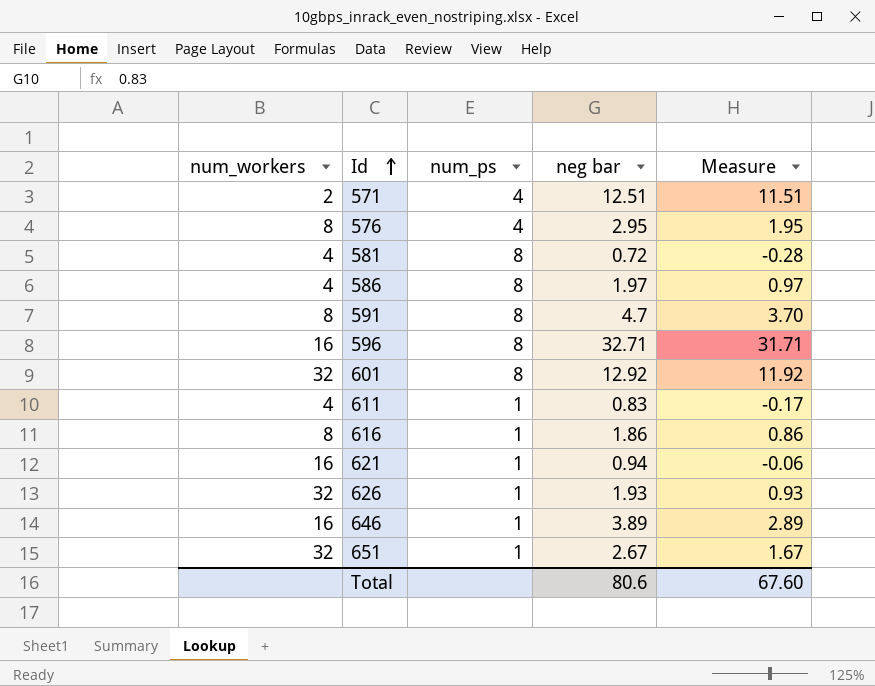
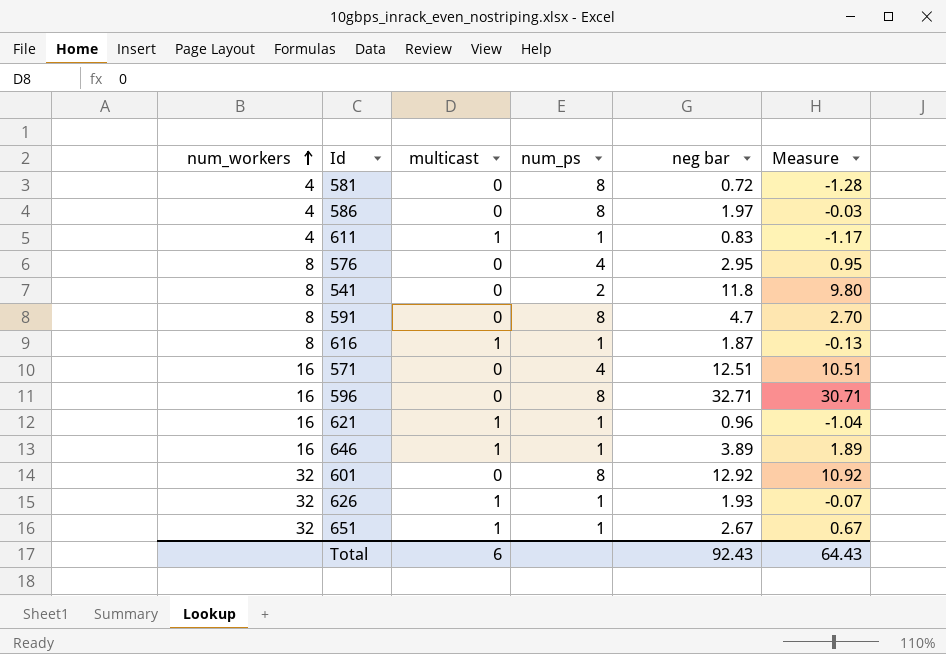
row order: Id ascending -> num_workers ascending
column multicast | position: none -> 3
column Measure | formula: [neg bar] - 1 -> [neg bar] - 2
row 541: none -> 8 | 0 | 2 | 11.8 | 9.80
616 | neg bar: 1.86 -> 1.87
571 | num_workers: 2 -> 16
621 | neg bar: 0.94 -> 0.96
Total | neg bar: 80.6 -> 92.43
Total | Measure: 67.60 -> 64.43

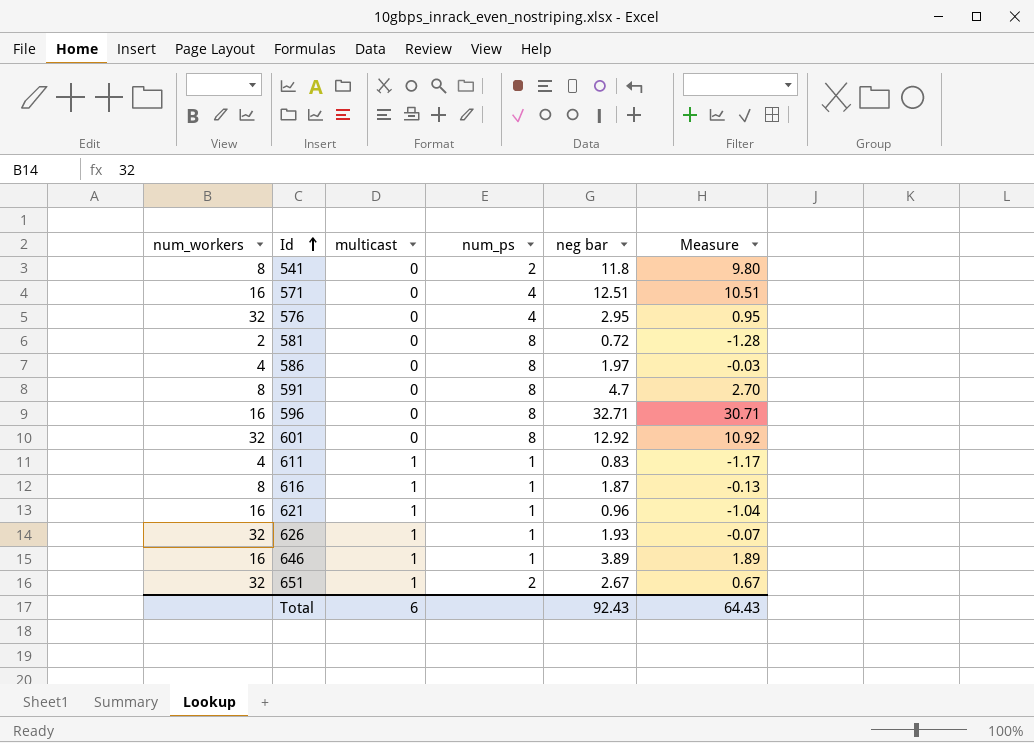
row order: num_workers ascending -> Id ascending
576 | num_workers: 8 -> 32
581 | num_workers: 4 -> 2
651 | num_ps: 1 -> 2

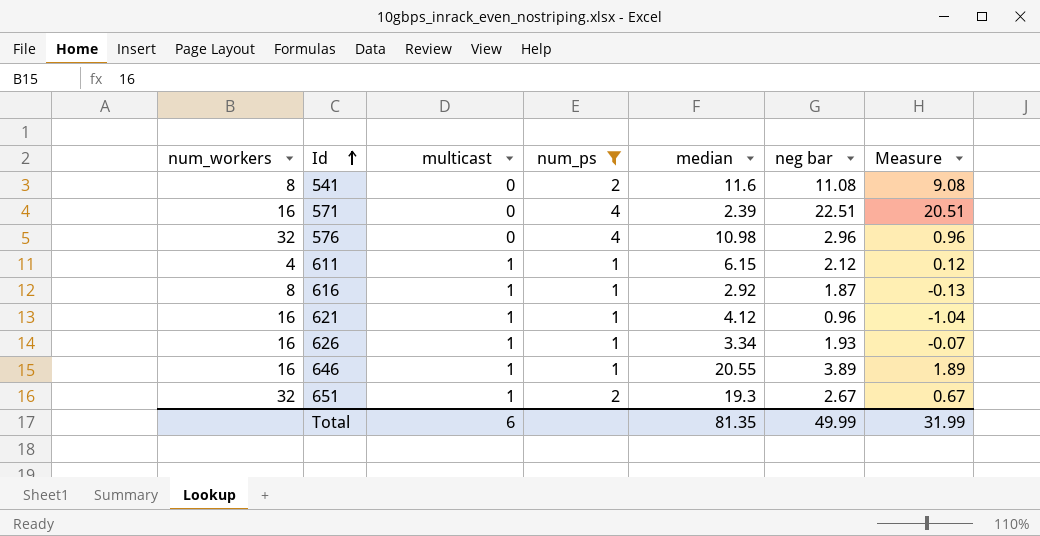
filter: none -> num_ps != 8
column median | position: none -> 5
541 | neg bar: 11.8 -> 11.08
541 | Measure: 9.80 -> 9.08
571 | neg bar: 12.51 -> 22.51
571 | Measure: 10.51 -> 20.51
576 | neg bar: 2.95 -> 2.96
576 | Measure: 0.95 -> 0.96
611 | neg bar: 0.83 -> 2.12
611 | Measure: -1.17 -> 0.12
626 | num_workers: 32 -> 16
Total | neg bar: 92.43 -> 49.99
Total | Measure: 64.43 -> 31.99

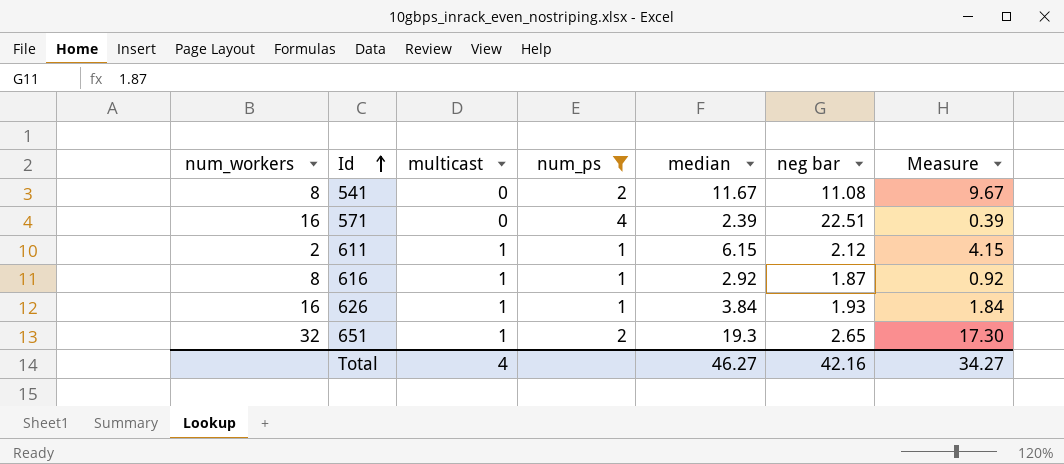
column Measure | formula: [neg bar] - 2 -> [median] - 2
row 576: 32 | 0 | 4 | 10.98 | 2.96 | 0.96 -> none
row 621: 16 | 1 | 1 | 4.12 | 0.96 | -1.04 -> none
row 646: 16 | 1 | 1 | 20.55 | 3.89 | 1.89 -> none
541 | median: 11.6 -> 11.67
611 | num_workers: 4 -> 2
626 | median: 3.34 -> 3.84
651 | neg bar: 2.67 -> 2.65
Total | multicast: 6 -> 4
Total | median: 81.35 -> 46.27
Total | neg bar: 49.99 -> 42.16
Total | Measure: 31.99 -> 34.27

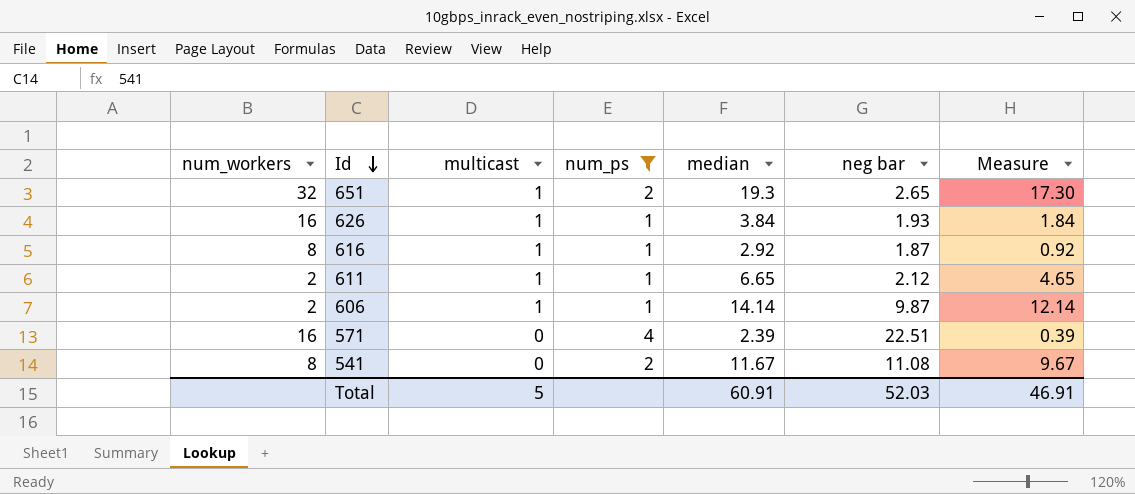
row order: Id ascending -> Id descending
611 | median: 6.15 -> 6.65
611 | Measure: 4.15 -> 4.65
row 606: none -> 2 | 1 | 1 | 14.14 | 9.87 | 12.14
Total | multicast: 4 -> 5
Total | median: 46.27 -> 60.91
Total | neg bar: 42.16 -> 52.03
Total | Measure: 34.27 -> 46.91

